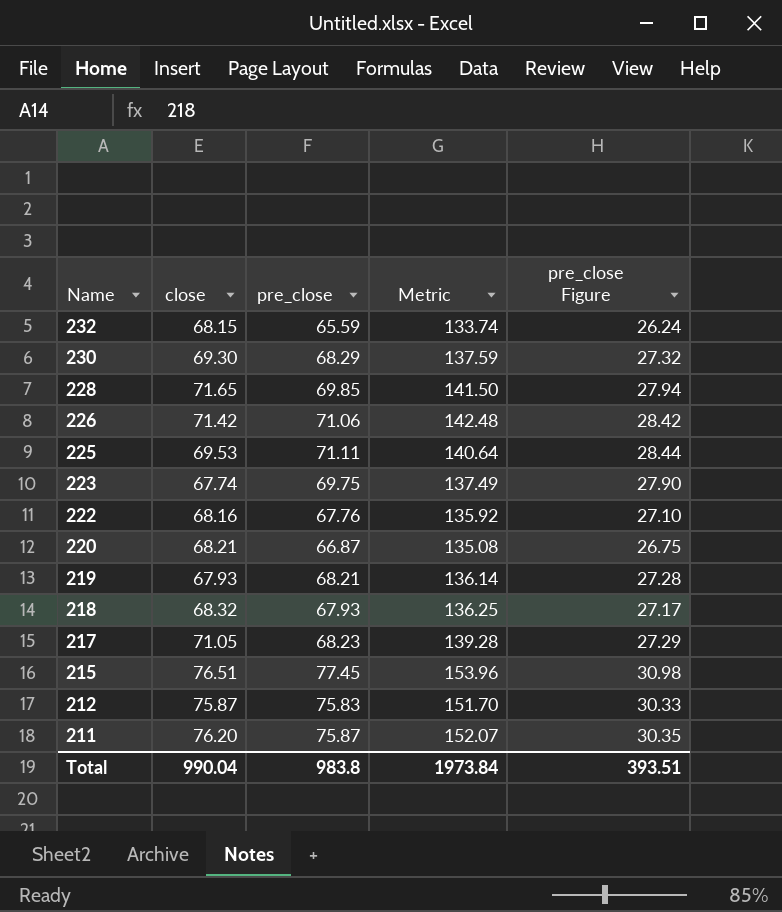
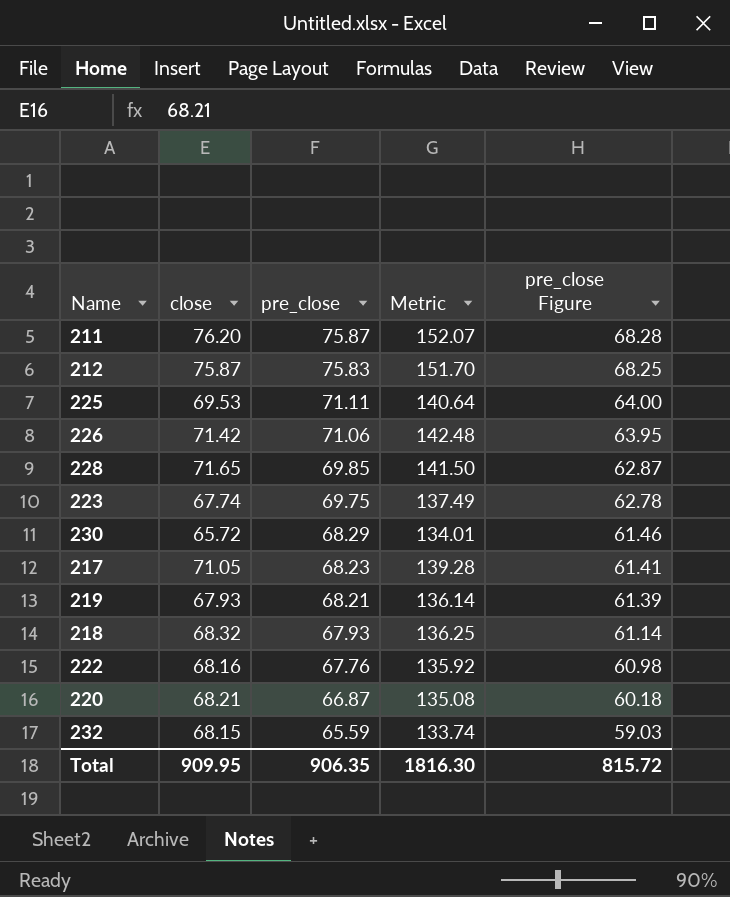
row order: Name descending -> pre_close descending
column pre_close Figure | formula: [pre_close] * 0.4 -> [pre_close] * 0.9
row 215: 76.51 | 77.45 | 153.96 | 30.98 -> none
230 | close: 69.30 -> 65.72
230 | Metric: 137.59 -> 134.01
Total | close: 990.04 -> 909.95
Total | pre_close: 983.8 -> 906.35
Total | Metric: 1973.84 -> 1816.30
Total | pre_close Figure: 393.51 -> 815.72

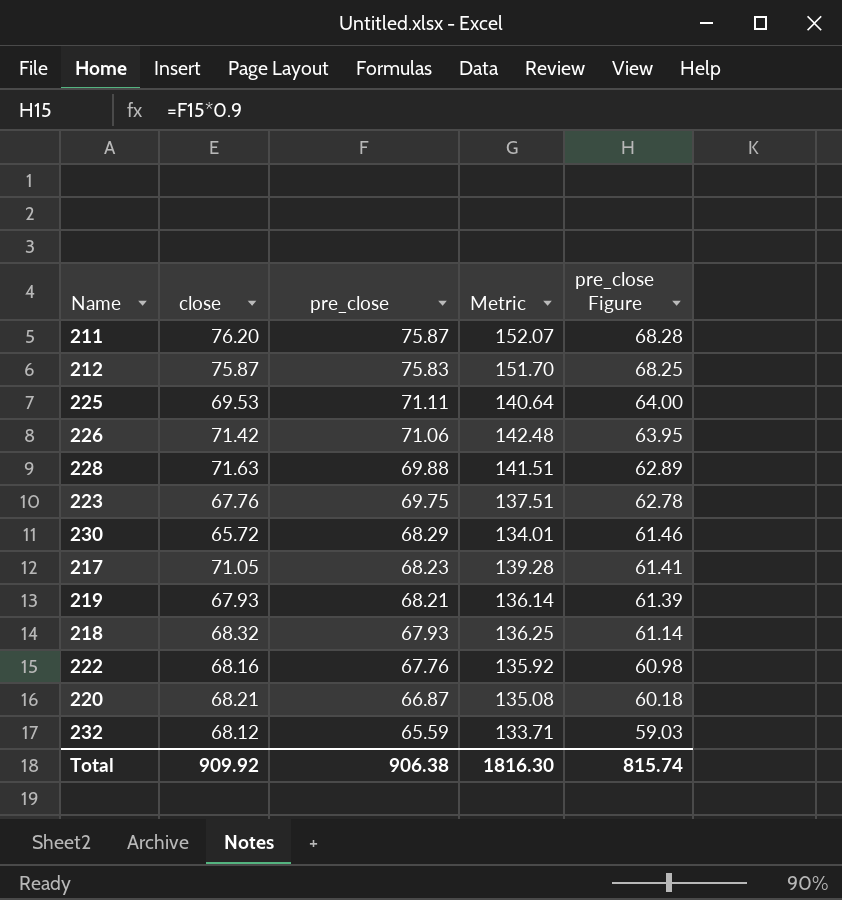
228 | close: 71.65 -> 71.63
228 | pre_close: 69.85 -> 69.88
228 | Metric: 141.50 -> 141.51
228 | pre_close Figure: 62.87 -> 62.89
223 | close: 67.74 -> 67.76
223 | Metric: 137.49 -> 137.51
232 | close: 68.15 -> 68.12
232 | Metric: 133.74 -> 133.71
Total | close: 909.95 -> 909.92
Total | pre_close: 906.35 -> 906.38
Total | pre_close Figure: 815.72 -> 815.74

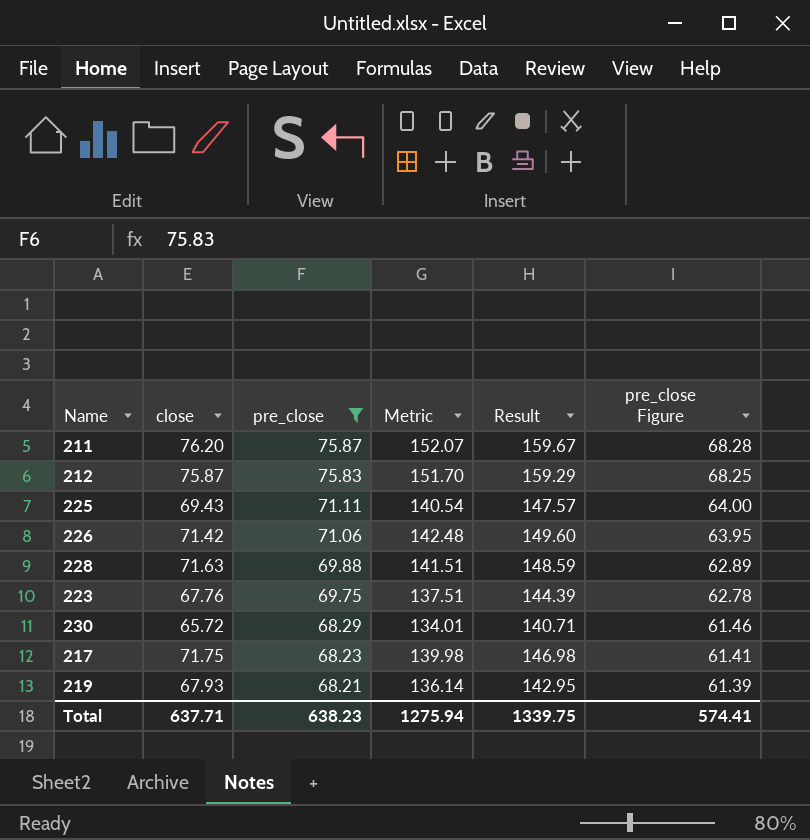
filter: none -> pre_close >= 68.21
column Result | formula: none -> [Metric] * 1.05
225 | close: 69.53 -> 69.43
225 | Metric: 140.64 -> 140.54
217 | close: 71.05 -> 71.75
217 | Metric: 139.28 -> 139.98
Total | close: 909.92 -> 637.71
Total | pre_close: 906.38 -> 638.23
Total | Metric: 1816.30 -> 1275.94
Total | pre_close Figure: 815.74 -> 574.41

